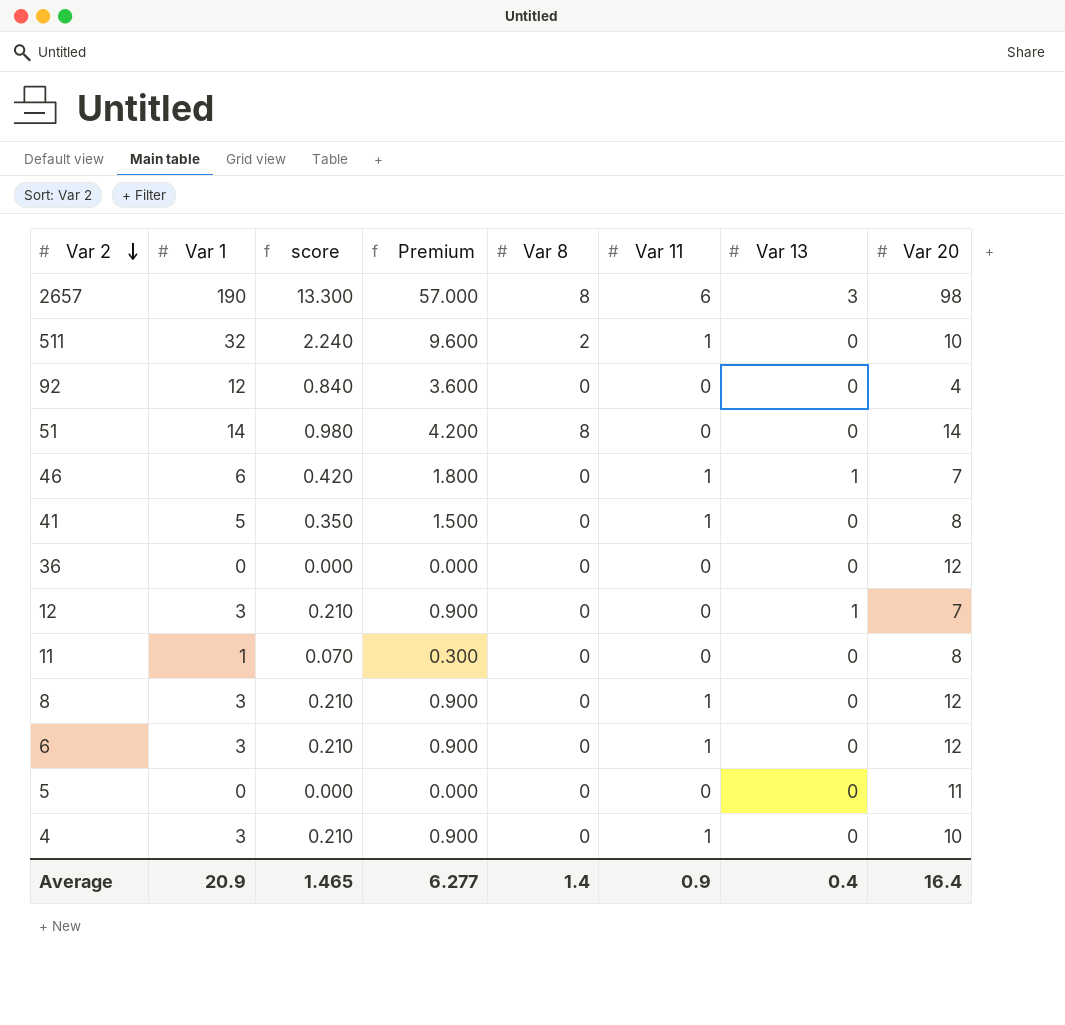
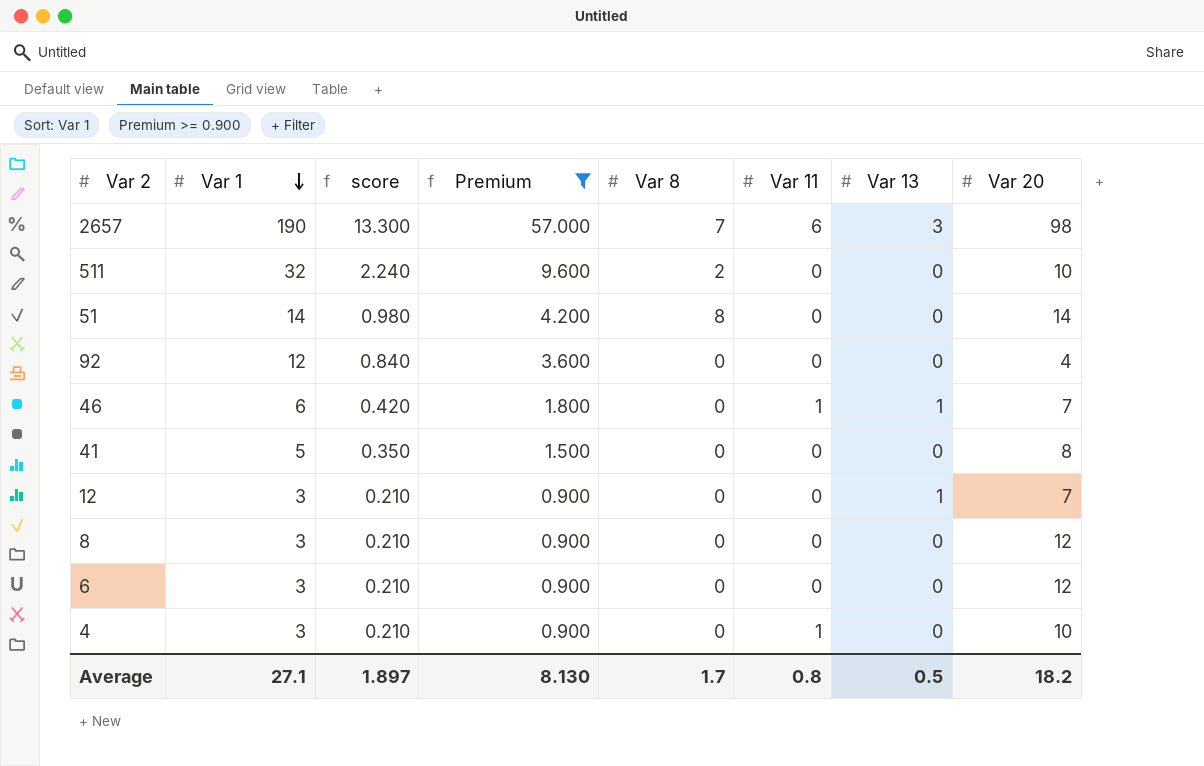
filter: none -> Premium >= 0.900
row order: Var 2 descending -> Var 1 descending
2657 | Var 8: 8 -> 7
511 | Var 11: 1 -> 0
41 | Var 11: 1 -> 0
8 | Var 11: 1 -> 0
6 | Var 11: 1 -> 0
Average | Var 1: 20.9 -> 27.1
Average | score: 1.465 -> 1.897
Average | Premium: 6.277 -> 8.130
Average | Var 8: 1.4 -> 1.7
Average | Var 11: 0.9 -> 0.8
Average | Var 13: 0.4 -> 0.5
Average | Var 20: 16.4 -> 18.2

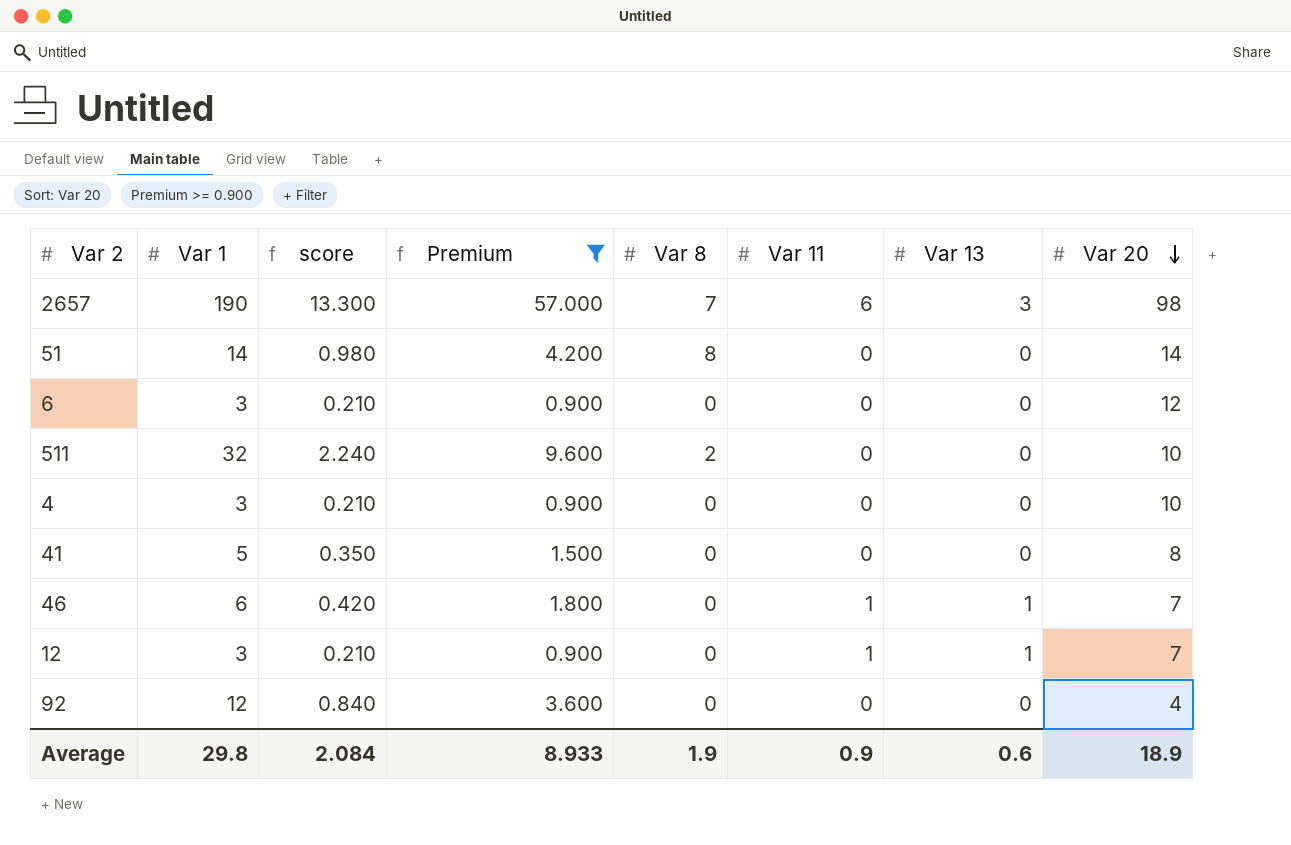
row order: Var 1 descending -> Var 20 descending
row 8: 3 | 0.210 | 0.900 | 0 | 0 | 0 | 12 -> none
4 | Var 11: 1 -> 0
12 | Var 11: 0 -> 1
Average | Var 1: 27.1 -> 29.8
Average | score: 1.897 -> 2.084
Average | Premium: 8.130 -> 8.933
Average | Var 8: 1.7 -> 1.9
Average | Var 11: 0.8 -> 0.9
Average | Var 13: 0.5 -> 0.6
Average | Var 20: 18.2 -> 18.9

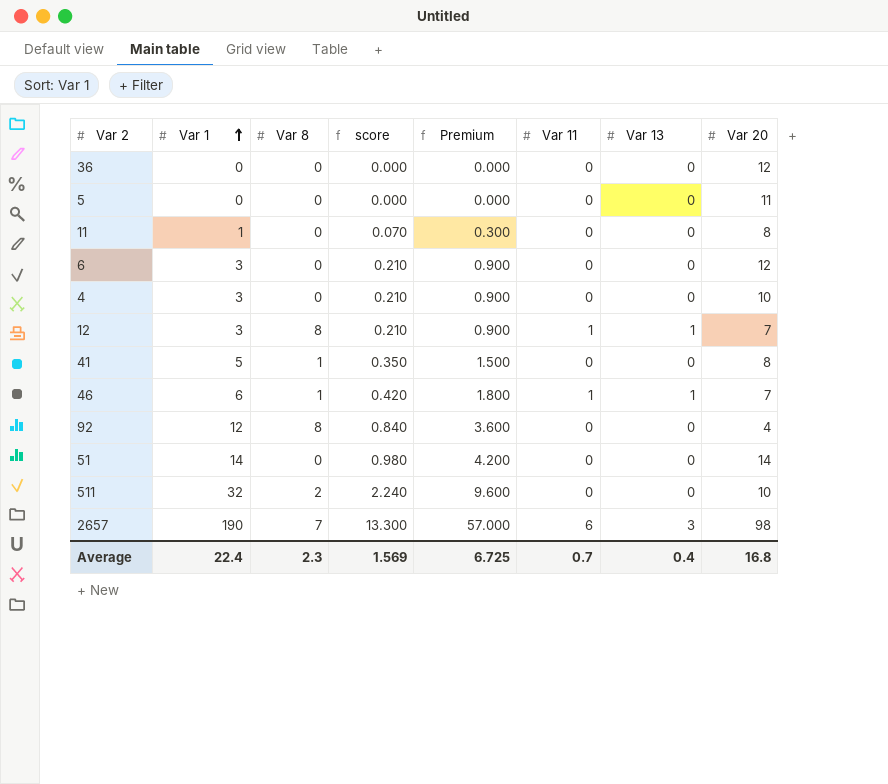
filter: Premium >= 0.900 -> none
row order: Var 20 descending -> Var 1 ascending
column Var 8 | position: 5 -> 3
12 | Var 8: 0 -> 8
41 | Var 8: 0 -> 1
46 | Var 8: 0 -> 1
92 | Var 8: 0 -> 8
51 | Var 8: 8 -> 0
Average | Var 1: 29.8 -> 22.4
Average | Var 8: 1.9 -> 2.3
Average | score: 2.084 -> 1.569
Average | Premium: 8.933 -> 6.725
Average | Var 11: 0.9 -> 0.7
Average | Var 13: 0.6 -> 0.4
Average | Var 20: 18.9 -> 16.8

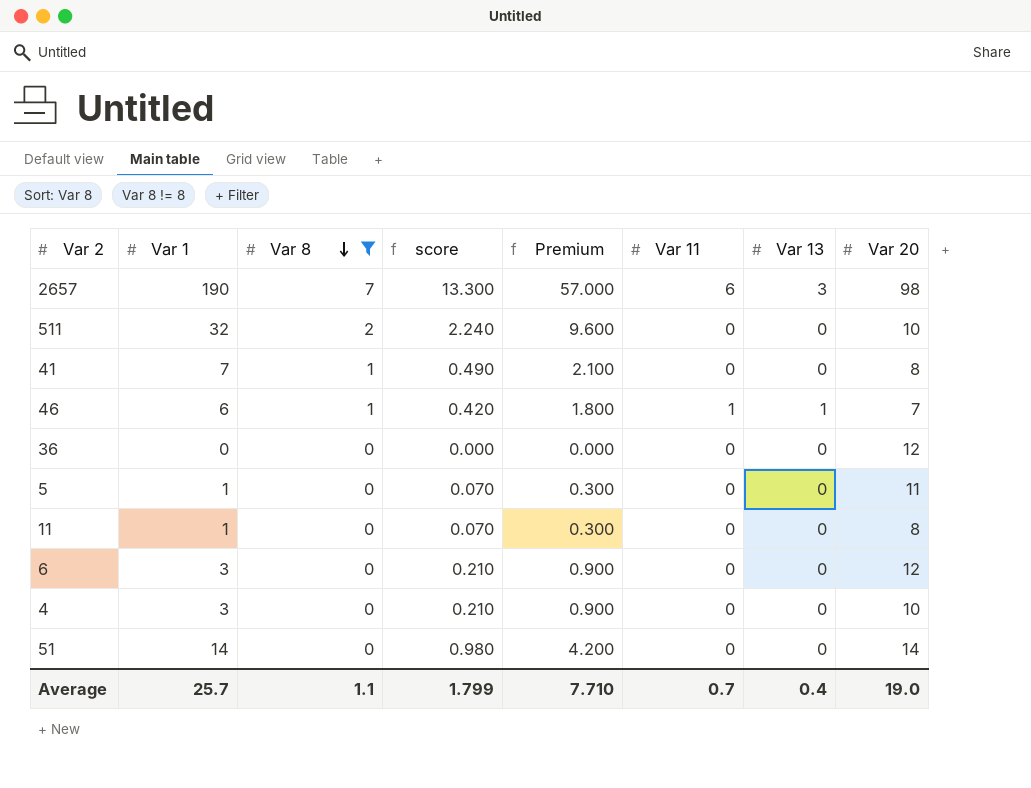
filter: none -> Var 8 != 8
row order: Var 1 ascending -> Var 8 descending
41 | Var 1: 5 -> 7
41 | score: 0.350 -> 0.490
41 | Premium: 1.500 -> 2.100
5 | Var 1: 0 -> 1
5 | score: 0.000 -> 0.070
5 | Premium: 0.000 -> 0.300
Average | Var 1: 22.4 -> 25.7
Average | Var 8: 2.3 -> 1.1
Average | score: 1.569 -> 1.799
Average | Premium: 6.725 -> 7.710
Average | Var 20: 16.8 -> 19.0

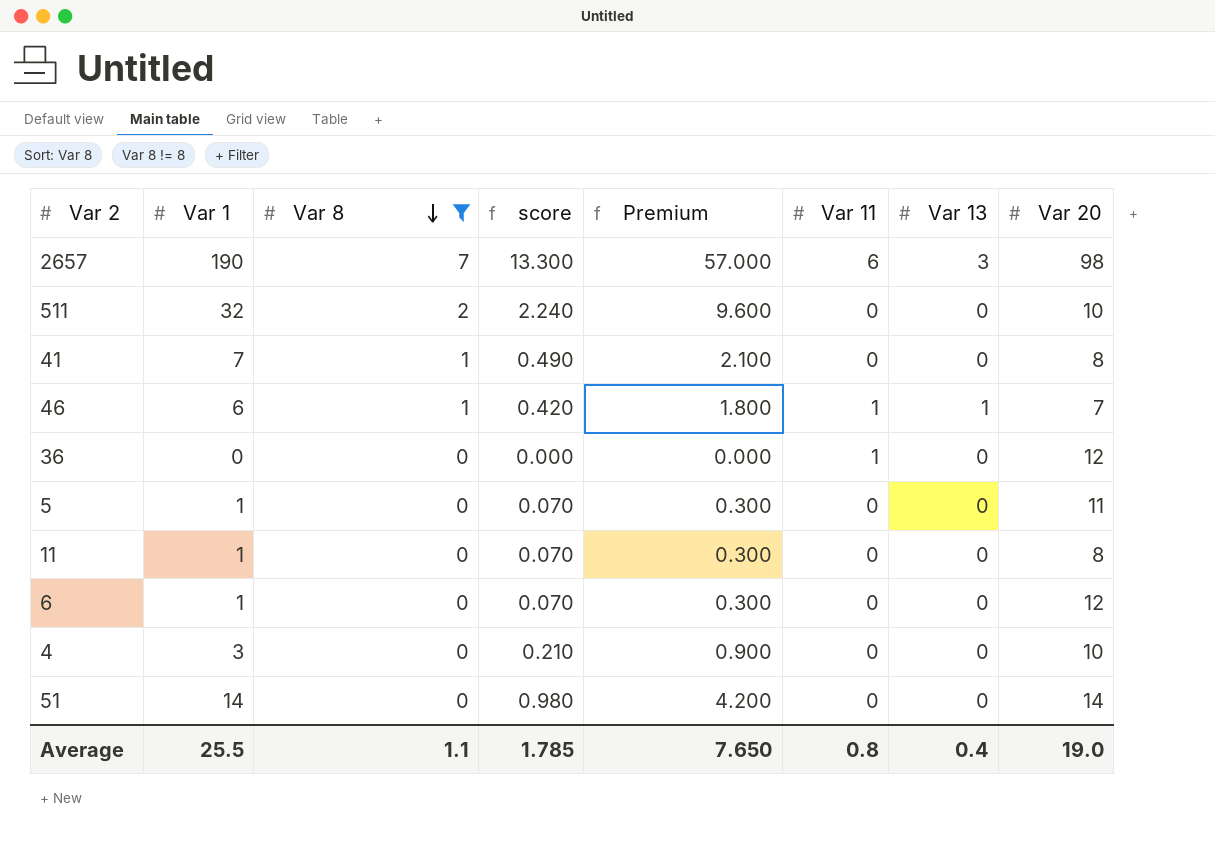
36 | Var 11: 0 -> 1
6 | Var 1: 3 -> 1
6 | score: 0.210 -> 0.070
6 | Premium: 0.900 -> 0.300
Average | Var 1: 25.7 -> 25.5
Average | score: 1.799 -> 1.785
Average | Premium: 7.710 -> 7.650
Average | Var 11: 0.7 -> 0.8

